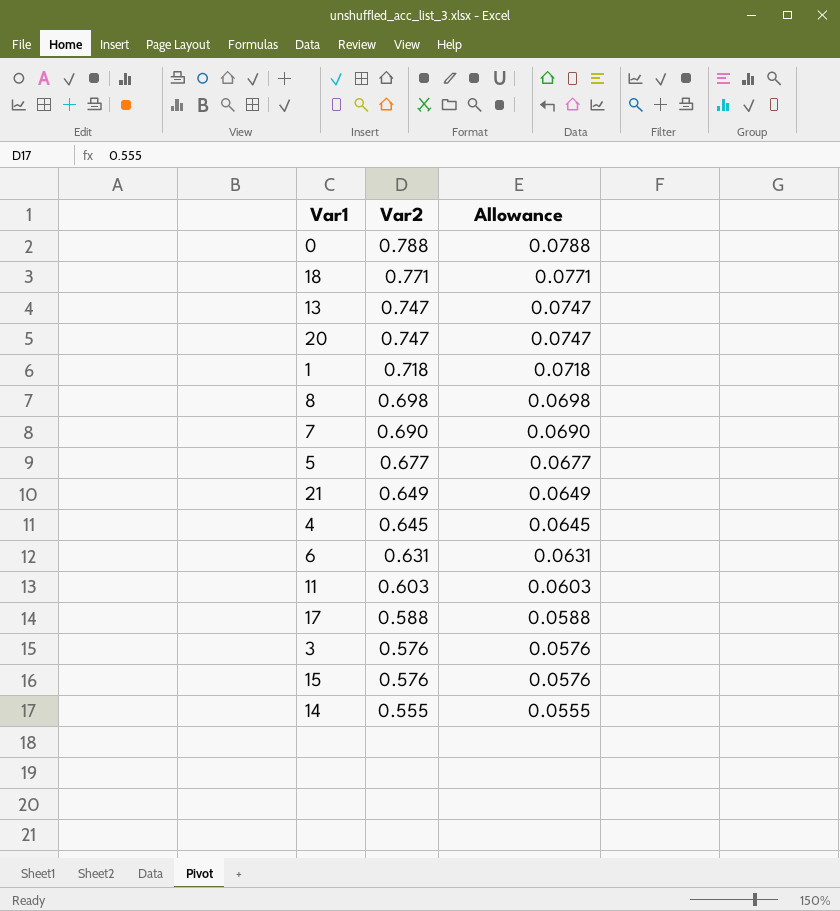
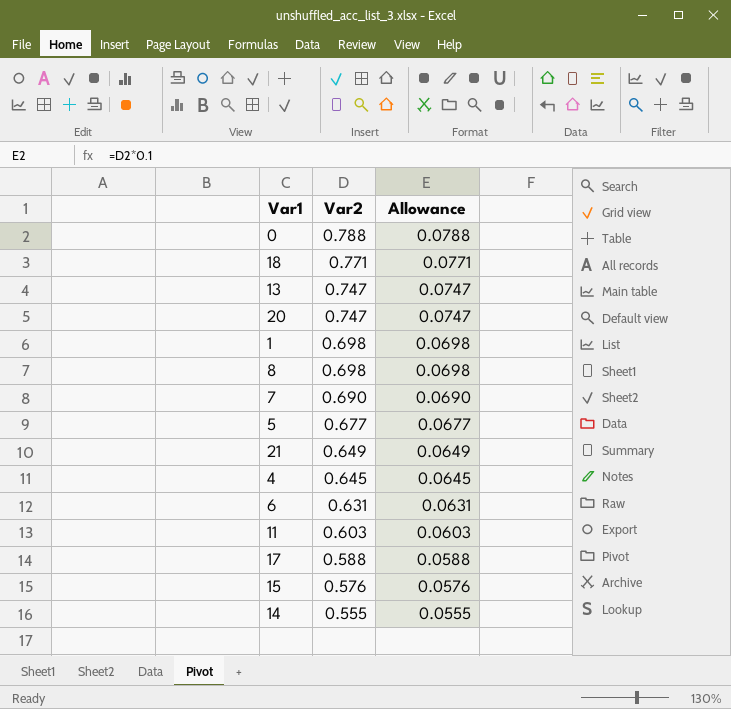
row 3: 0.576 | 0.0576 -> none
1 | Var2: 0.718 -> 0.698
1 | Allowance: 0.0718 -> 0.0698

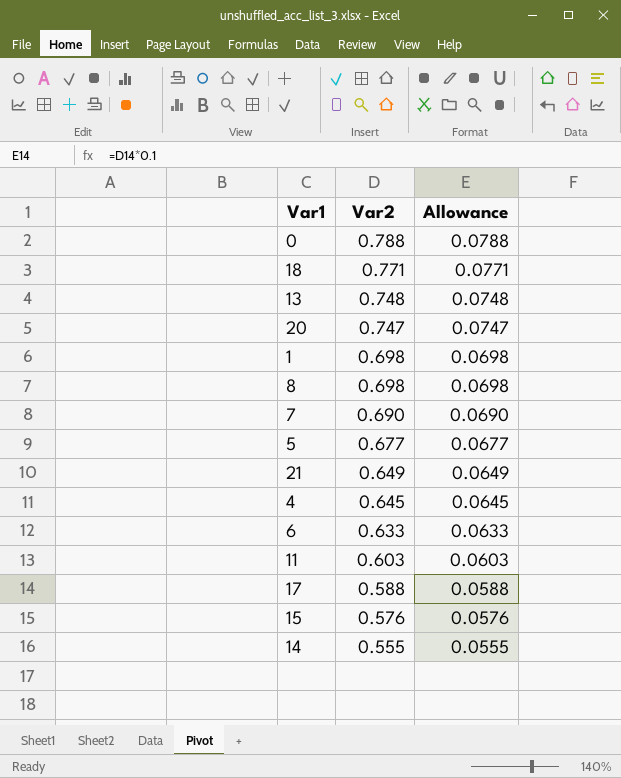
13 | Var2: 0.747 -> 0.748
13 | Allowance: 0.0747 -> 0.0748
6 | Var2: 0.631 -> 0.633
6 | Allowance: 0.0631 -> 0.0633

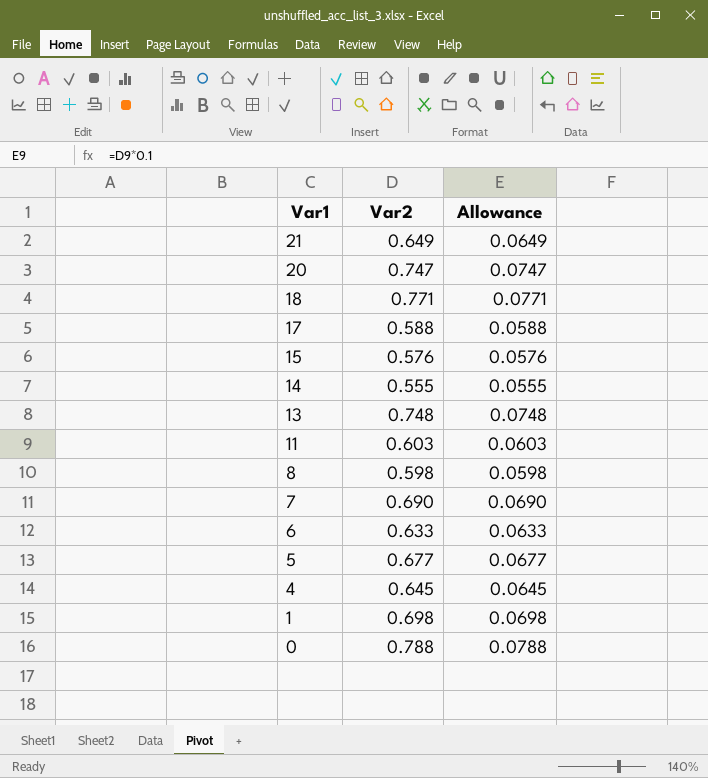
row order: Var2 descending -> Var1 descending
8 | Var2: 0.698 -> 0.598
8 | Allowance: 0.0698 -> 0.0598

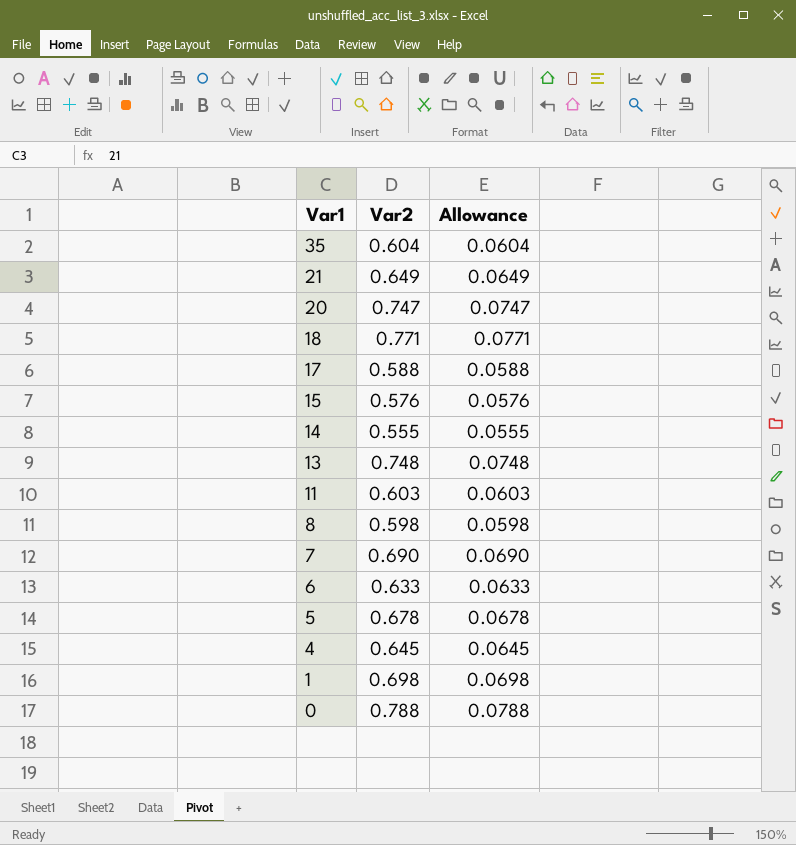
row 35: none -> 0.604 | 0.0604
5 | Var2: 0.677 -> 0.678
5 | Allowance: 0.0677 -> 0.0678

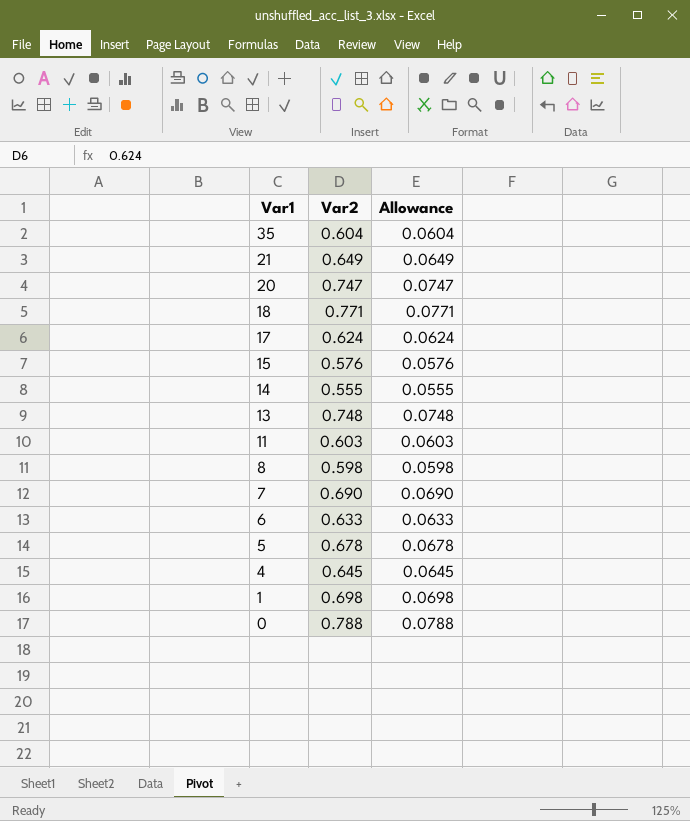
17 | Var2: 0.588 -> 0.624
17 | Allowance: 0.0588 -> 0.0624

